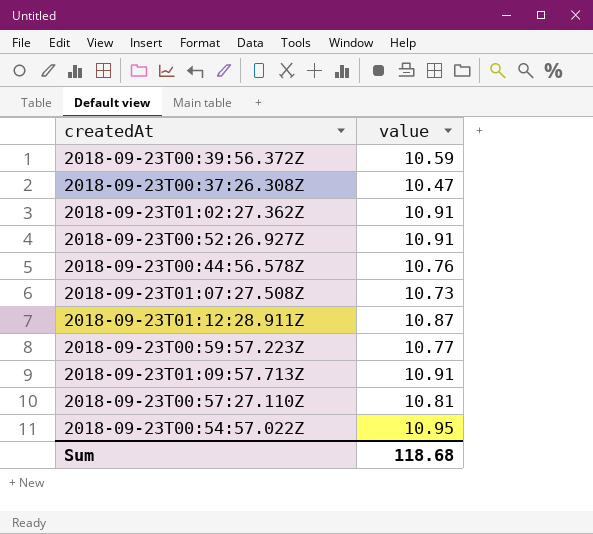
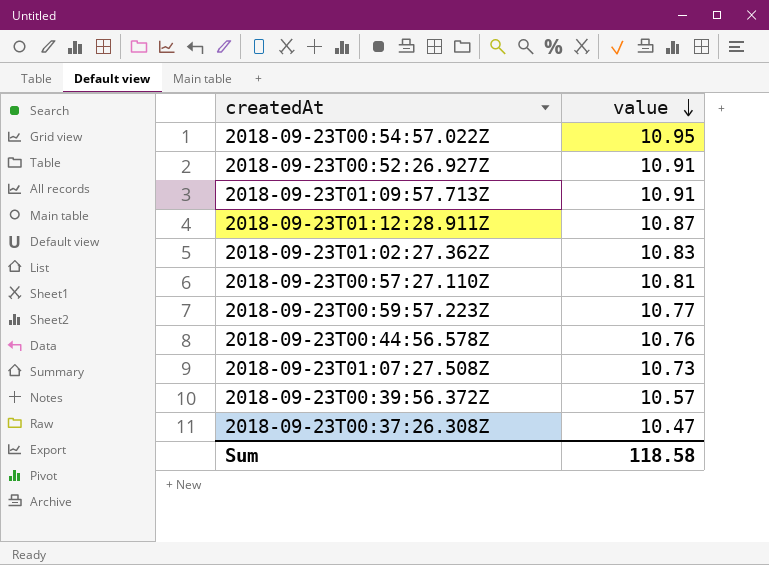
row order: none -> value descending
2018-09-23T01:02:27.362Z | value: 10.91 -> 10.83
2018-09-23T00:39:56.372Z | value: 10.59 -> 10.57
Sum | value: 118.68 -> 118.58

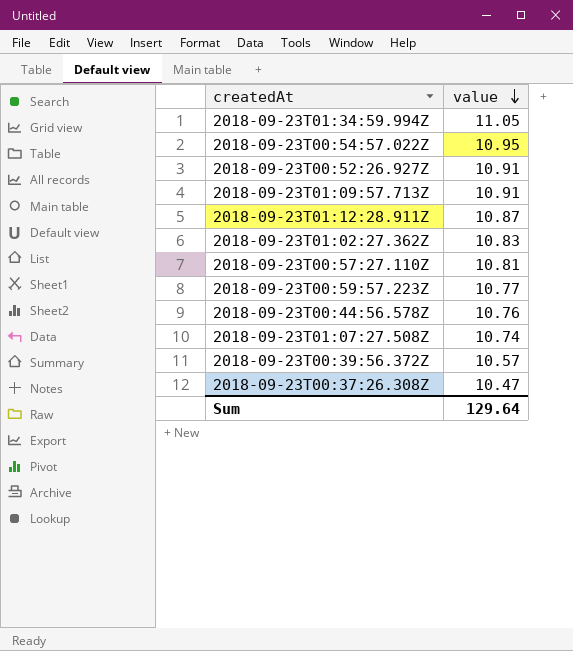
row 2018-09-23T01:34:59.994Z: none -> 11.05
2018-09-23T01:07:27.508Z | value: 10.73 -> 10.74
Sum | value: 118.58 -> 129.64

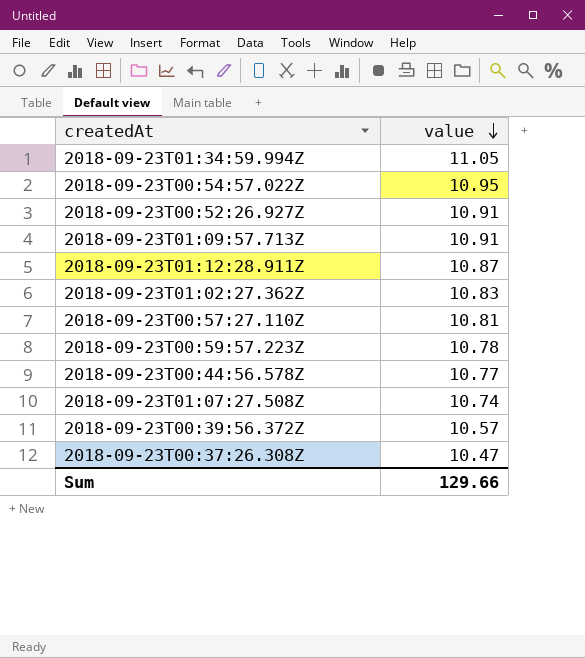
2018-09-23T00:59:57.223Z | value: 10.77 -> 10.78
2018-09-23T00:44:56.578Z | value: 10.76 -> 10.77
Sum | value: 129.64 -> 129.66

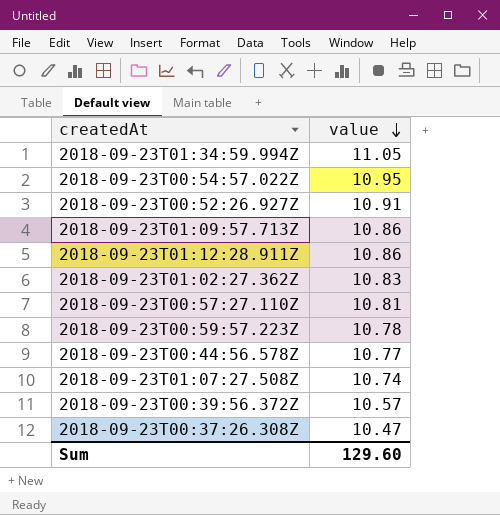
2018-09-23T01:09:57.713Z | value: 10.91 -> 10.86
2018-09-23T01:12:28.911Z | value: 10.87 -> 10.86
Sum | value: 129.66 -> 129.60

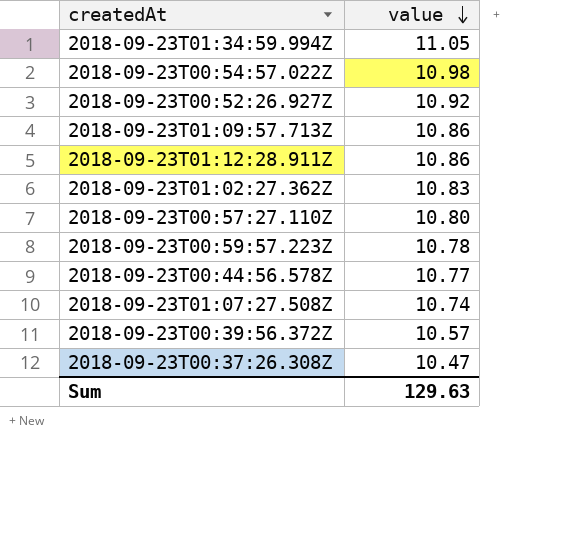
2018-09-23T00:54:57.022Z | value: 10.95 -> 10.98
2018-09-23T00:52:26.927Z | value: 10.91 -> 10.92
2018-09-23T00:57:27.110Z | value: 10.81 -> 10.80
Sum | value: 129.60 -> 129.63

